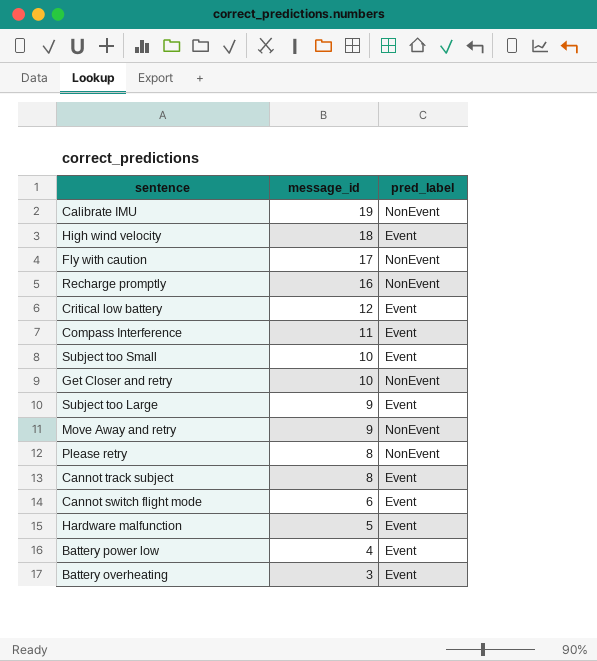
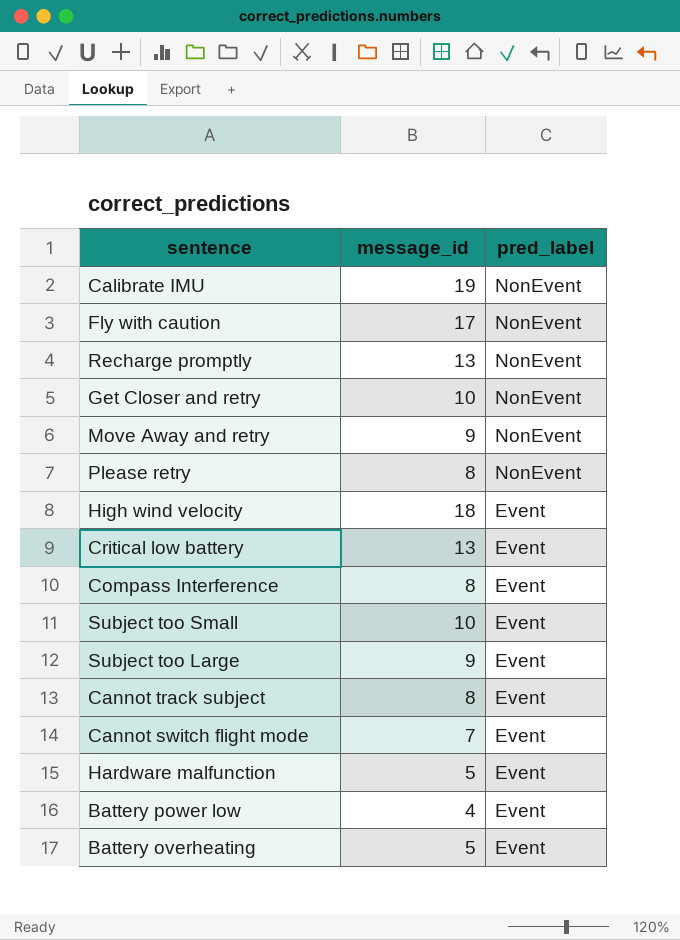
row order: message_id descending -> pred_label descending
Recharge promptly | message_id: 16 -> 13
Critical low battery | message_id: 12 -> 13
Compass Interference | message_id: 11 -> 8
Cannot switch flight mode | message_id: 6 -> 7
Battery overheating | message_id: 3 -> 5

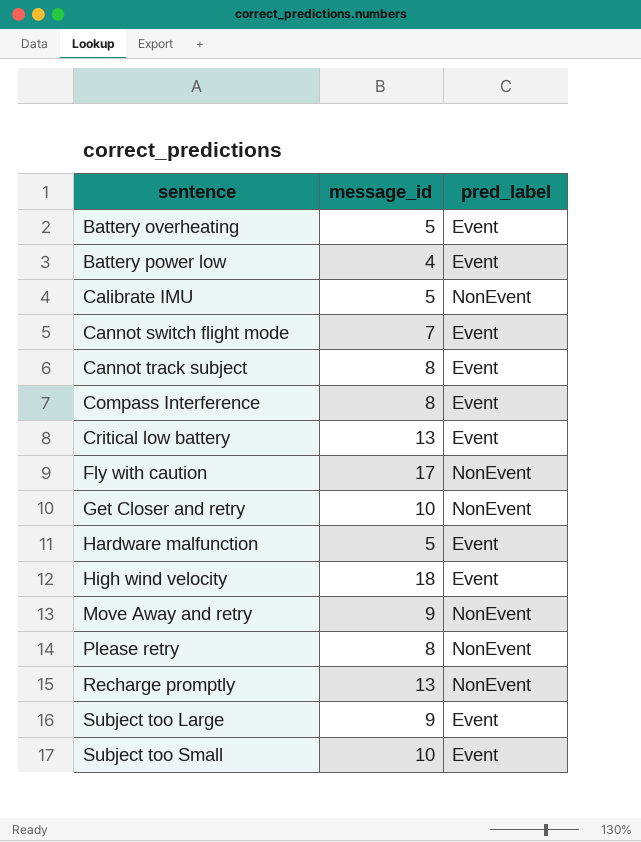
row order: pred_label descending -> sentence ascending
Calibrate IMU | message_id: 19 -> 5

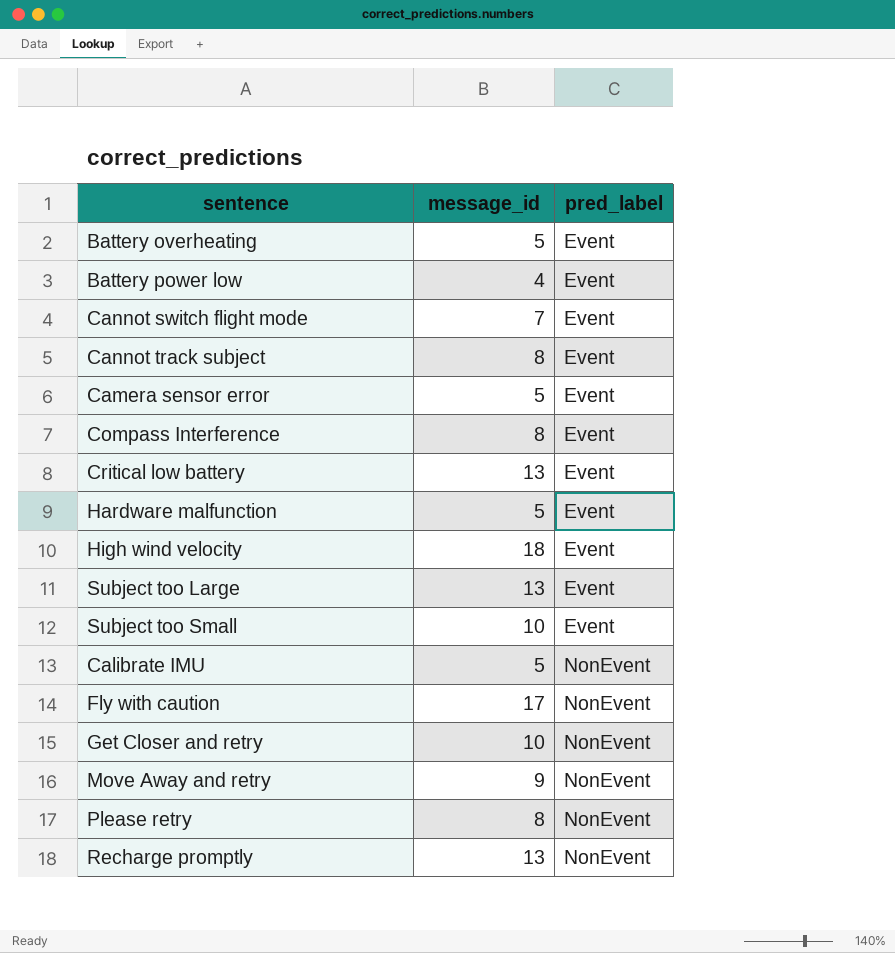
row order: sentence ascending -> pred_label ascending
row Camera sensor error: none -> 5 | Event
Subject too Large | message_id: 9 -> 13

